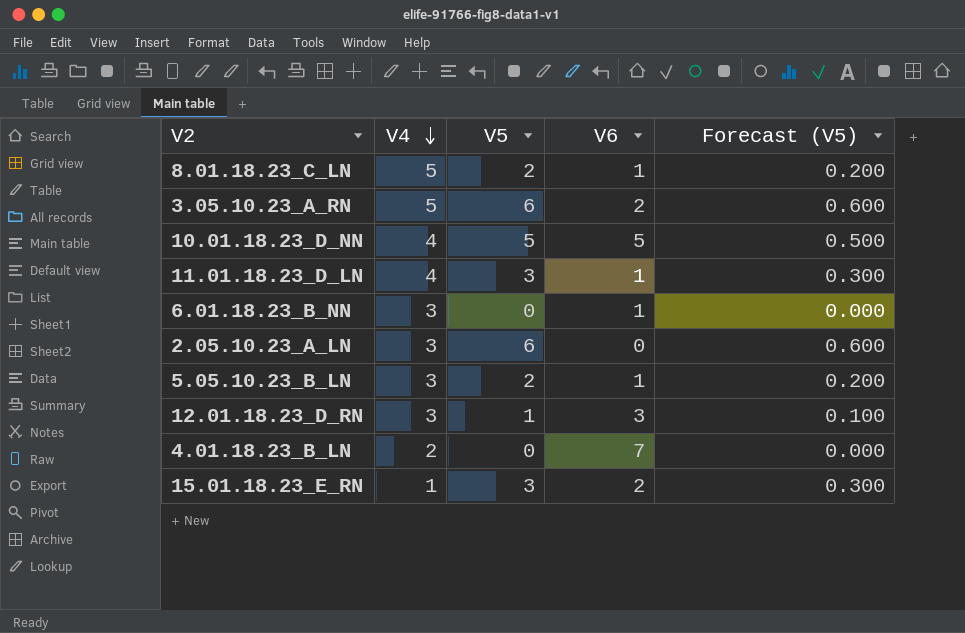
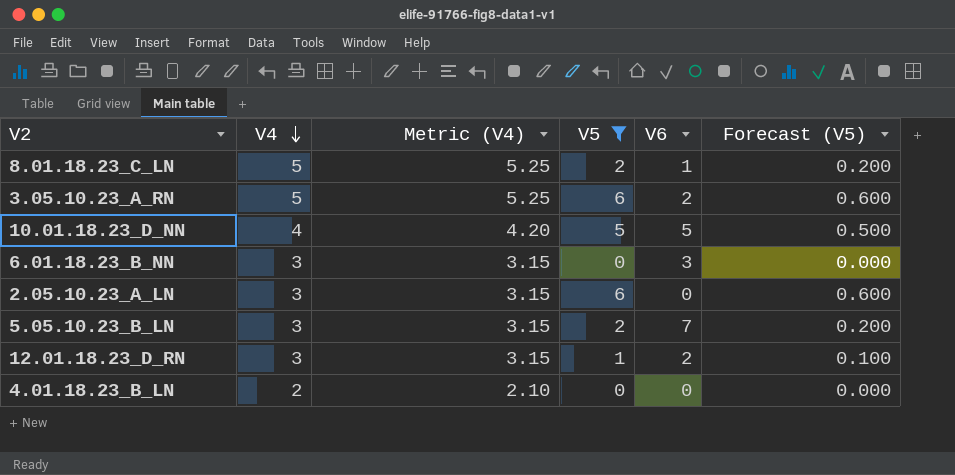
filter: none -> V5 != 3
column Metric (V4) | formula: none -> [V4] * 1.05
6.01.18.23_B_NN | V6: 1 -> 3
5.05.10.23_B_LN | V6: 1 -> 7
12.01.18.23_D_RN | V6: 3 -> 2
4.01.18.23_B_LN | V6: 7 -> 0

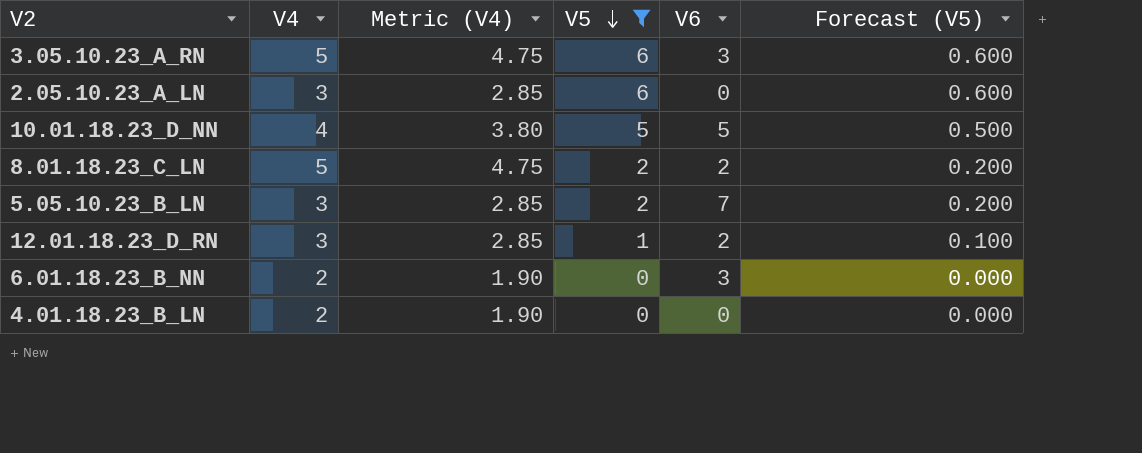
row order: V4 descending -> V5 descending
column Metric (V4) | formula: [V4] * 1.05 -> [V4] * 0.95
3.05.10.23_A_RN | V6: 2 -> 3
8.01.18.23_C_LN | V6: 1 -> 2
6.01.18.23_B_NN | V4: 3 -> 2

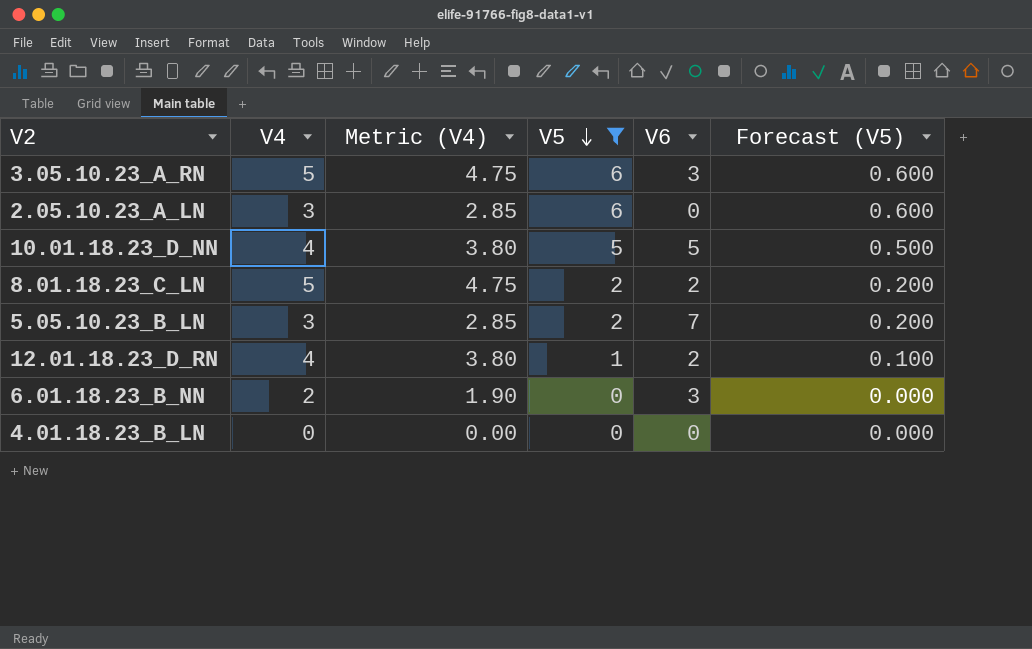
12.01.18.23_D_RN | V4: 3 -> 4
12.01.18.23_D_RN | Metric (V4): 2.85 -> 3.80
4.01.18.23_B_LN | V4: 2 -> 0
4.01.18.23_B_LN | Metric (V4): 1.90 -> 0.00

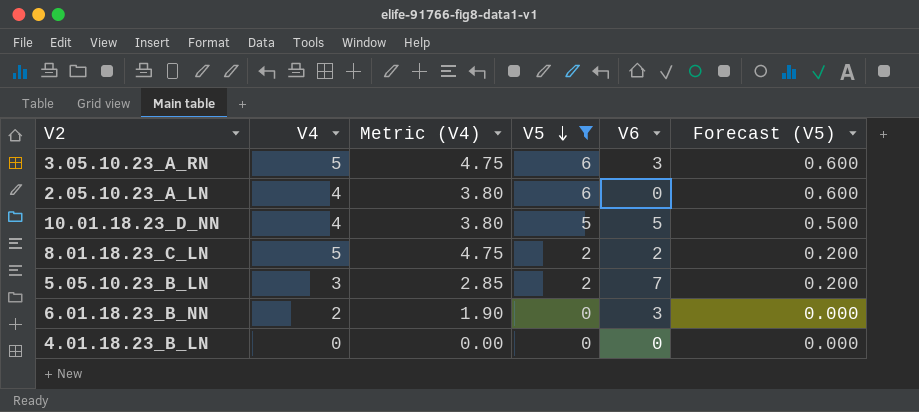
row 12.01.18.23_D_RN: 4 | 3.80 | 1 | 2 | 0.100 -> none
2.05.10.23_A_LN | V4: 3 -> 4
2.05.10.23_A_LN | Metric (V4): 2.85 -> 3.80

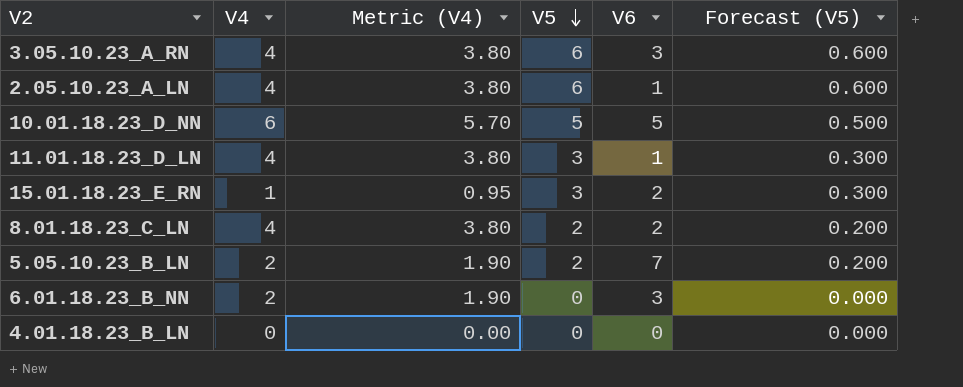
filter: V5 != 3 -> none
3.05.10.23_A_RN | V4: 5 -> 4
3.05.10.23_A_RN | Metric (V4): 4.75 -> 3.80
2.05.10.23_A_LN | V6: 0 -> 1
10.01.18.23_D_NN | V4: 4 -> 6
10.01.18.23_D_NN | Metric (V4): 3.80 -> 5.70
8.01.18.23_C_LN | V4: 5 -> 4
8.01.18.23_C_LN | Metric (V4): 4.75 -> 3.80
5.05.10.23_B_LN | V4: 3 -> 2
5.05.10.23_B_LN | Metric (V4): 2.85 -> 1.90

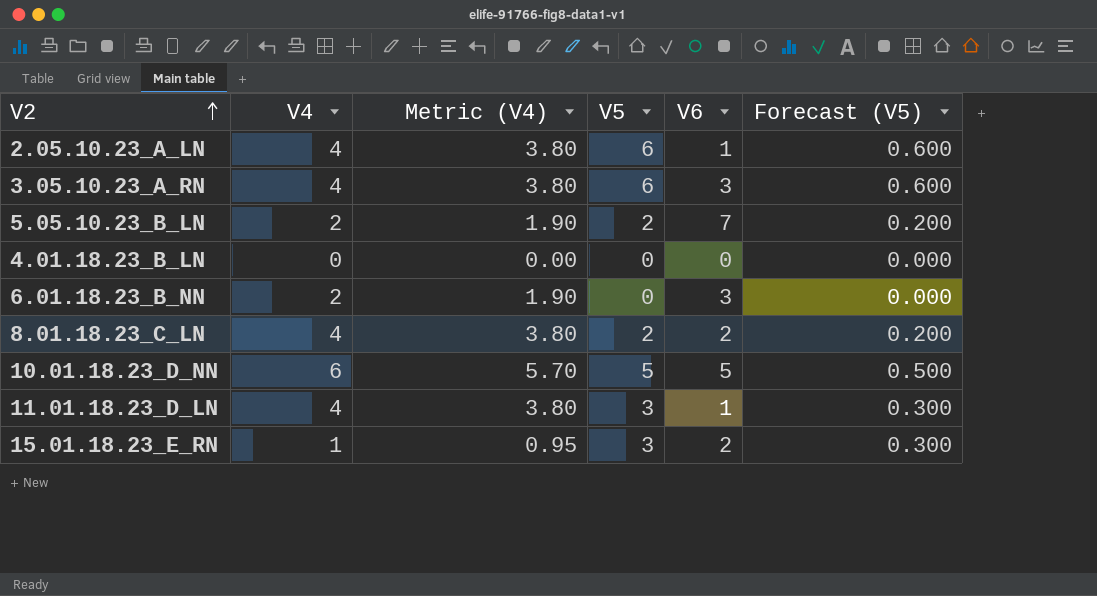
row order: V5 descending -> V2 ascending

